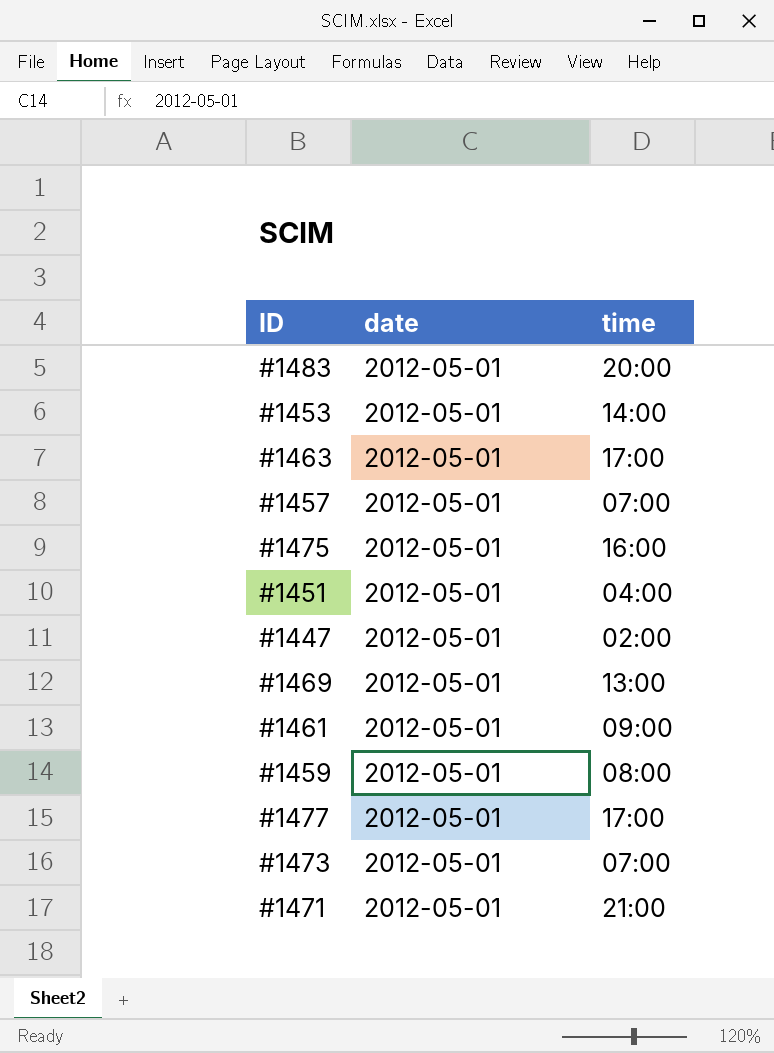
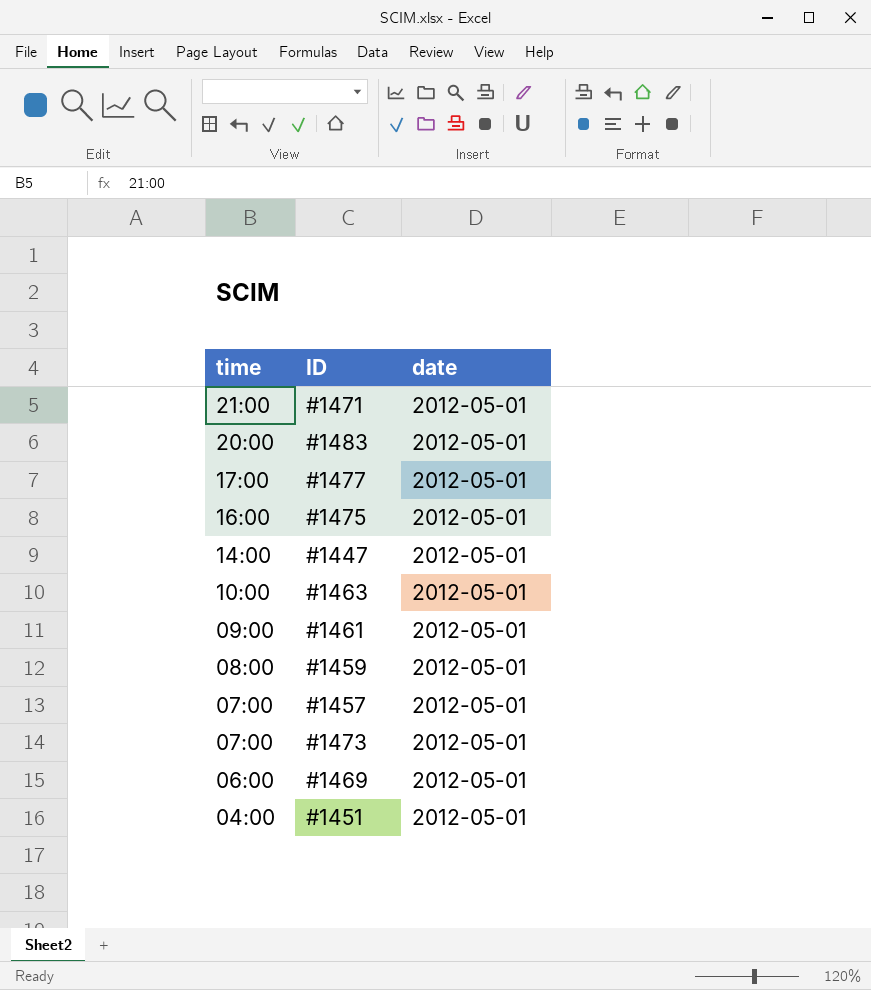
row order: none -> time descending
column time | position: 3 -> 1
row #1453: 2012-05-01 | 14:00 -> none
#1447 | time: 02:00 -> 14:00
#1463 | time: 17:00 -> 10:00
#1469 | time: 13:00 -> 06:00

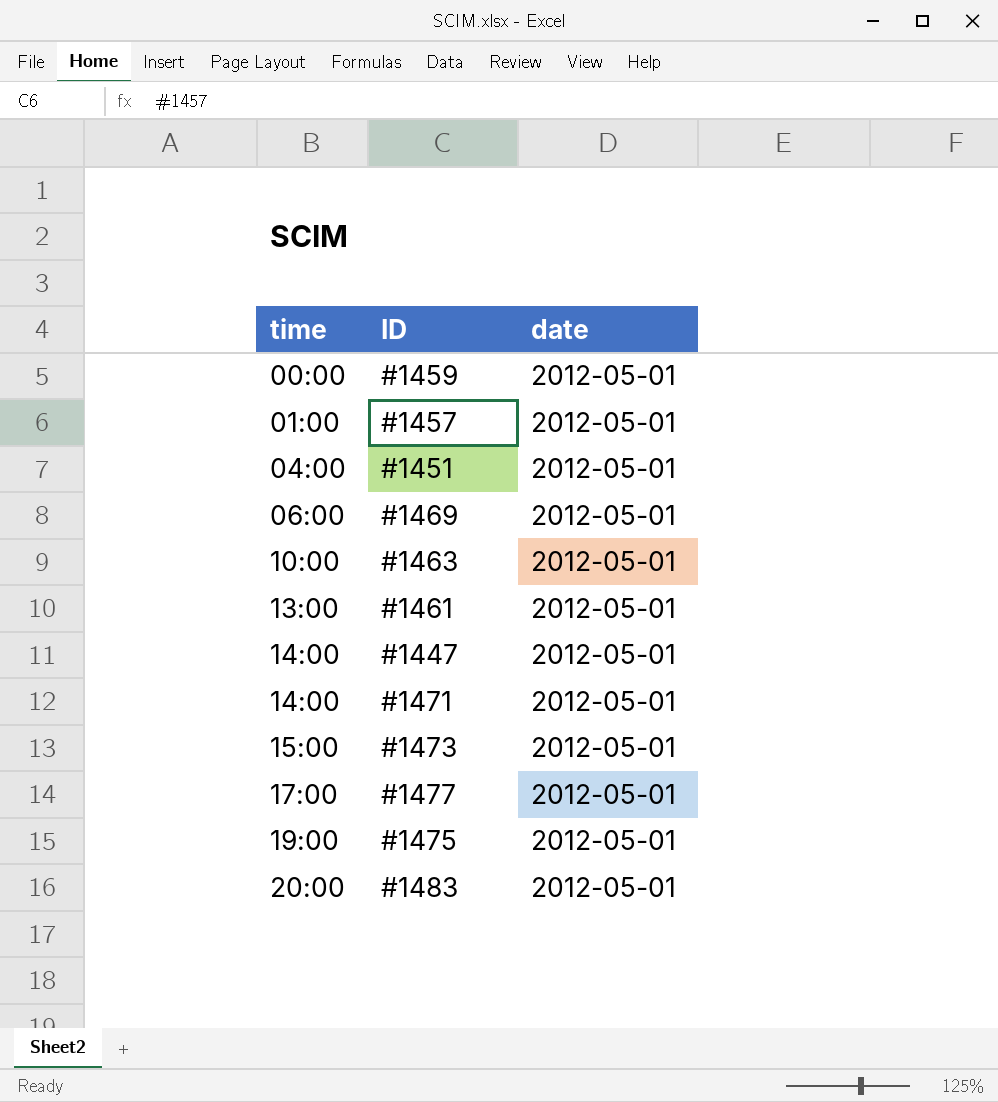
row order: time descending -> time ascending
#1459 | time: 08:00 -> 00:00
#1457 | time: 07:00 -> 01:00
#1461 | time: 09:00 -> 13:00
#1471 | time: 21:00 -> 14:00
#1473 | time: 07:00 -> 15:00
#1475 | time: 16:00 -> 19:00

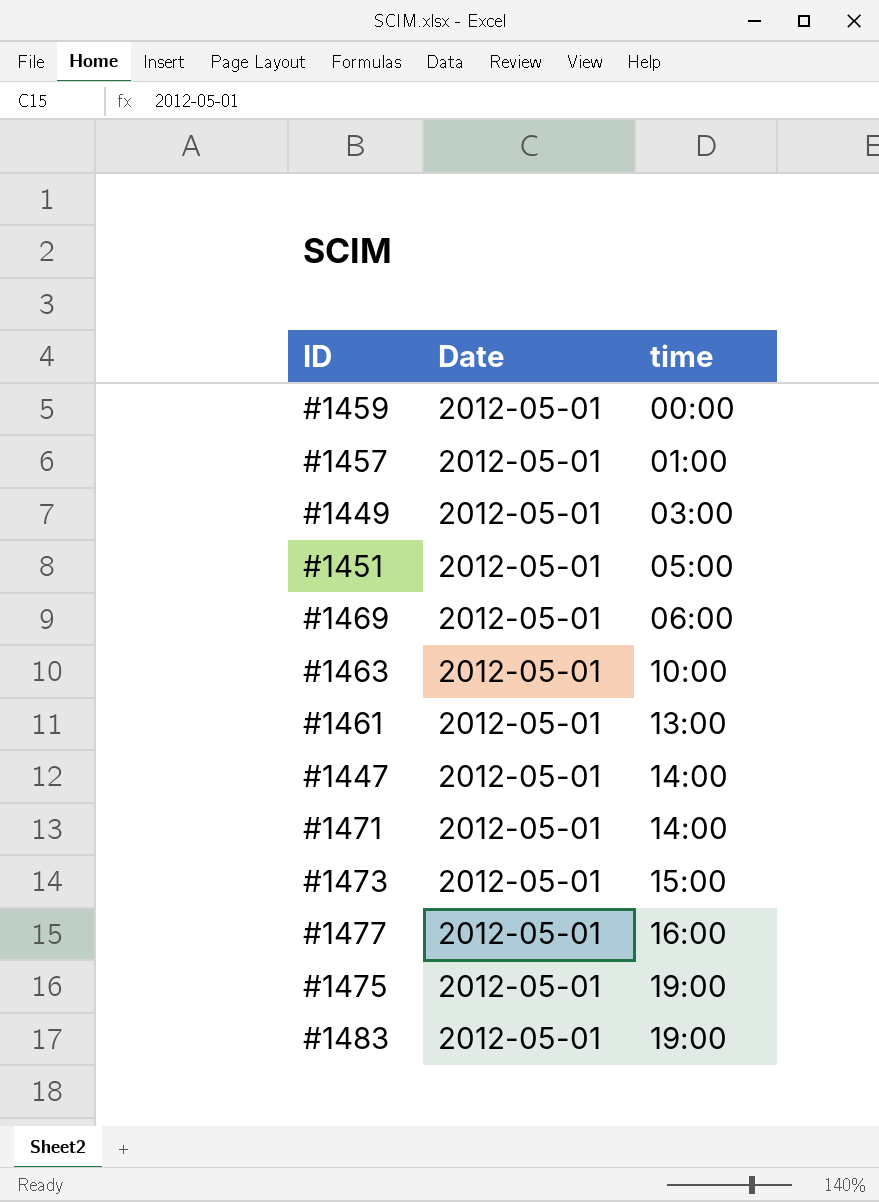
column name: date -> Date
column time | position: 1 -> 3
row #1449: none -> 2012-05-01 | 03:00
#1451 | time: 04:00 -> 05:00
#1477 | time: 17:00 -> 16:00
#1483 | time: 20:00 -> 19:00

